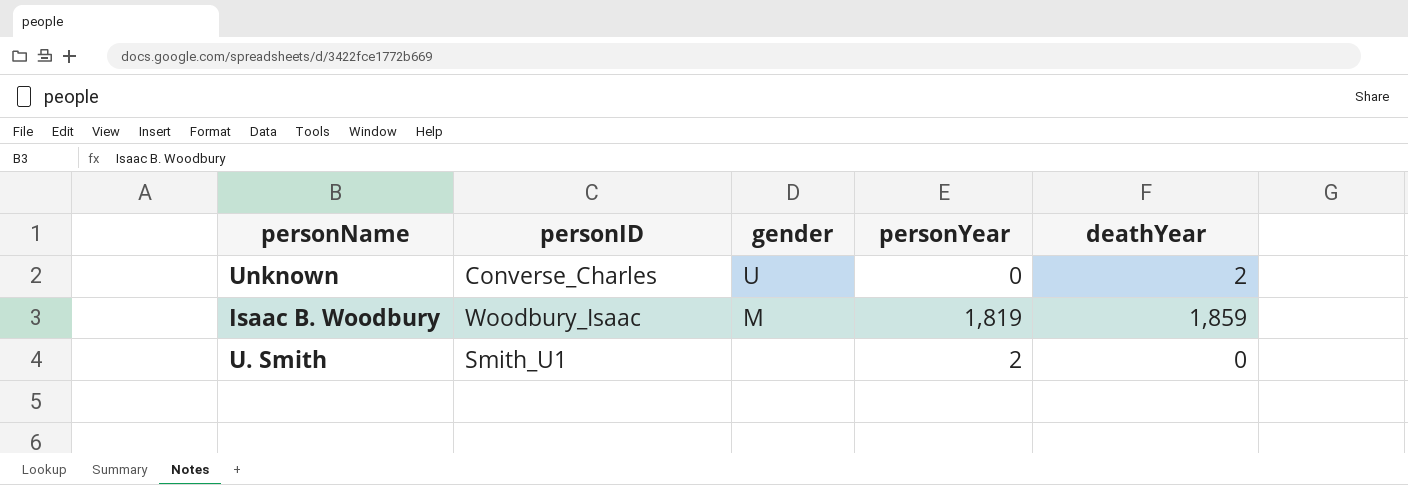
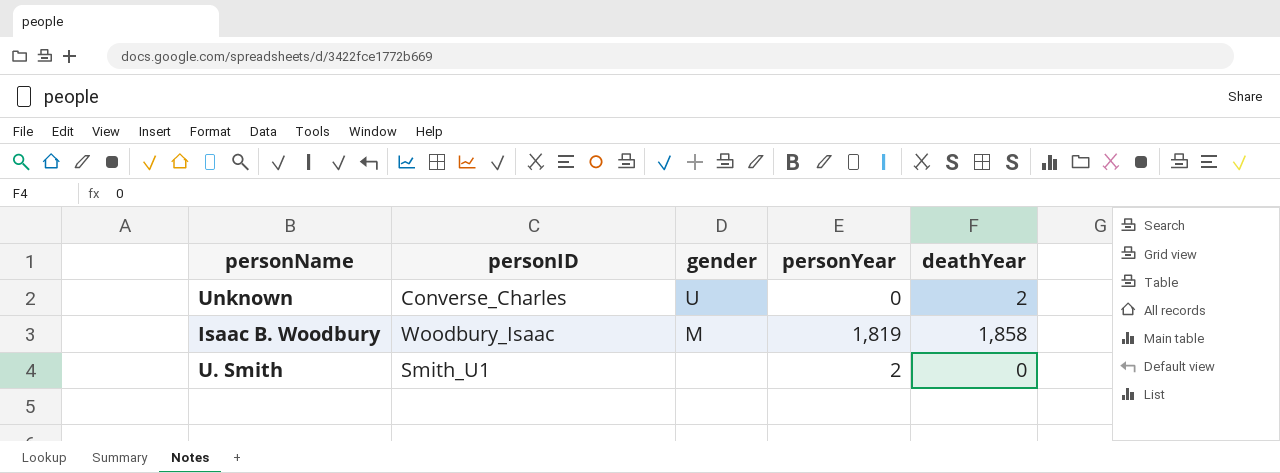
Isaac B. Woodbury | deathYear: 1,859 -> 1,858

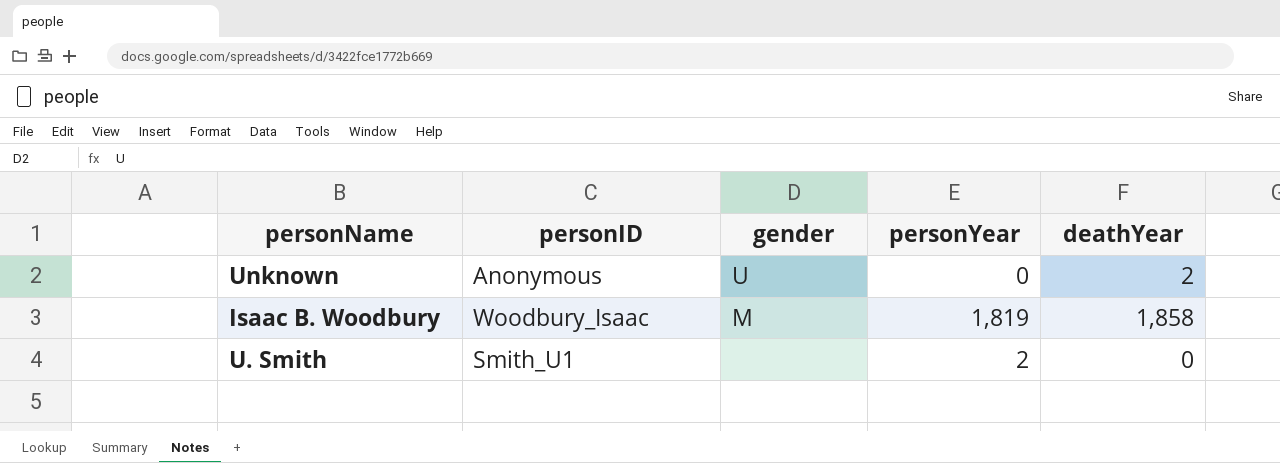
Unknown | personID: Converse_Charles -> Anonymous

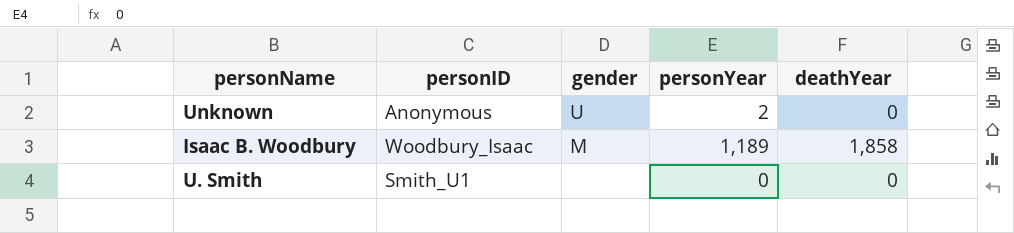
Unknown | personYear: 0 -> 2
Unknown | deathYear: 2 -> 0
Isaac B. Woodbury | personYear: 1,819 -> 1,189
U. Smith | personYear: 2 -> 0

